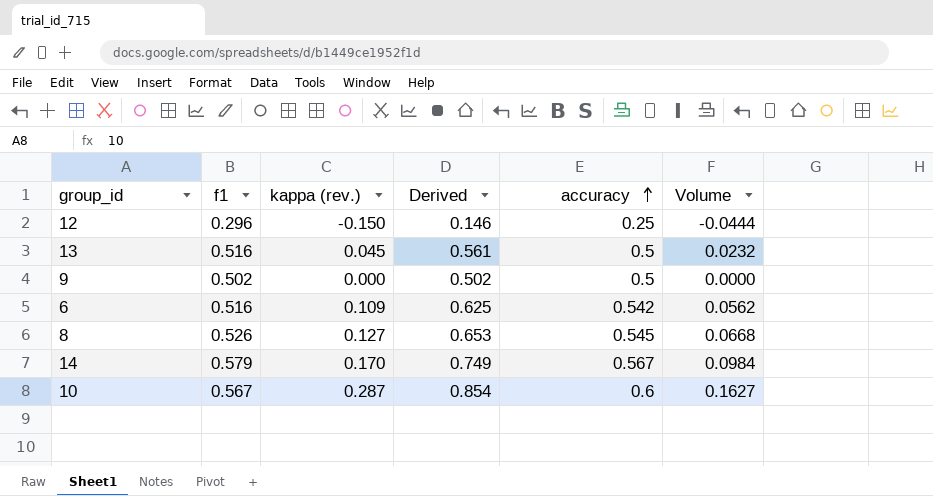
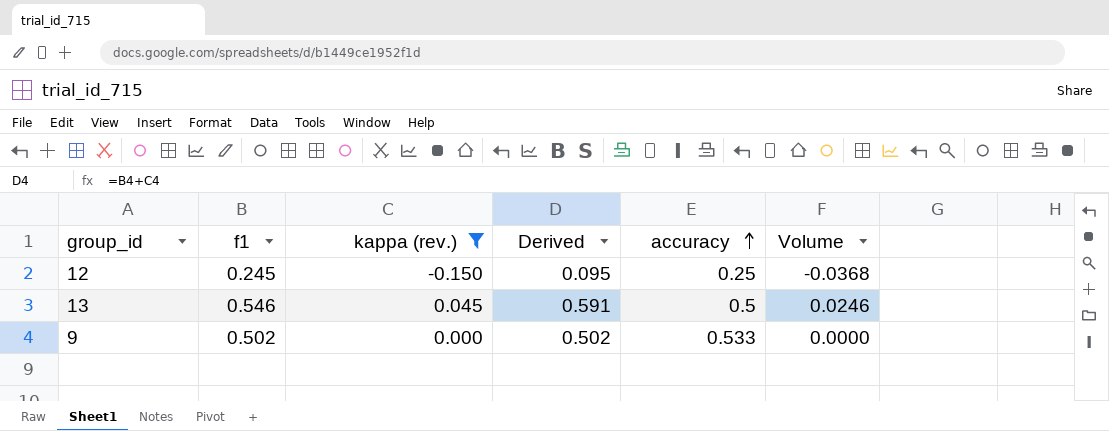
filter: none -> kappa (rev.) <= 0.045
12 | f1: 0.296 -> 0.245
12 | Derived: 0.146 -> 0.095
12 | Volume: -0.0444 -> -0.0368
13 | f1: 0.516 -> 0.546
13 | Derived: 0.561 -> 0.591
13 | Volume: 0.0232 -> 0.0246
9 | accuracy: 0.5 -> 0.533

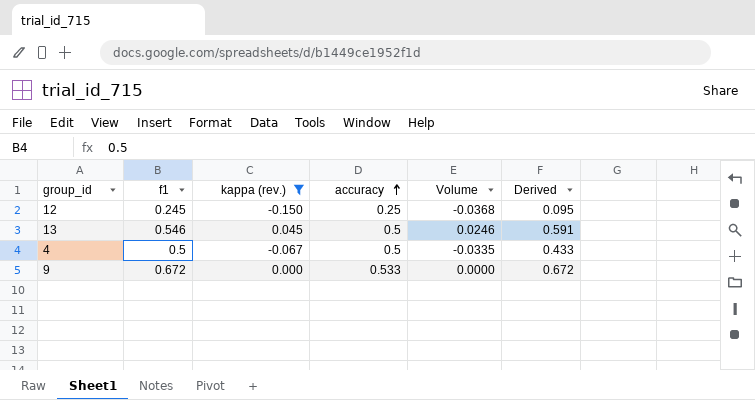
column Derived | position: 4 -> 6
row 4: none -> 0.5 | -0.067 | 0.5 | -0.0335 | 0.433
9 | f1: 0.502 -> 0.672
9 | Derived: 0.502 -> 0.672

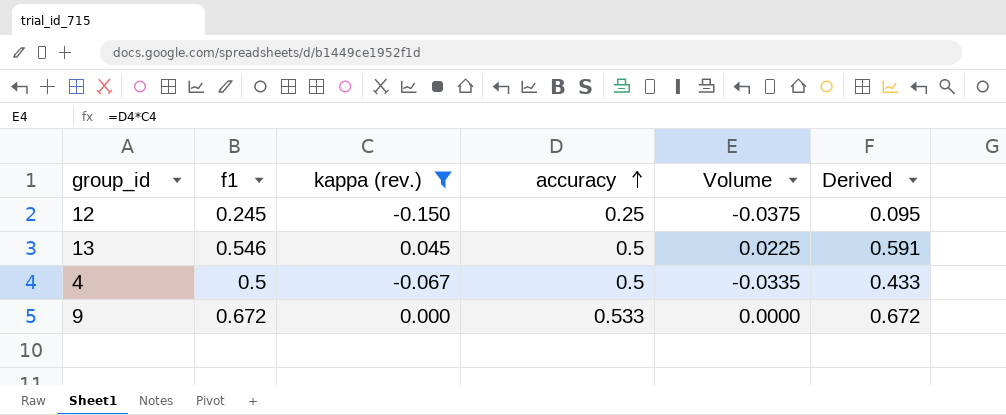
column Volume | formula: [f1] * [kappa (rev.)] -> [kappa (rev.)] * [accuracy]

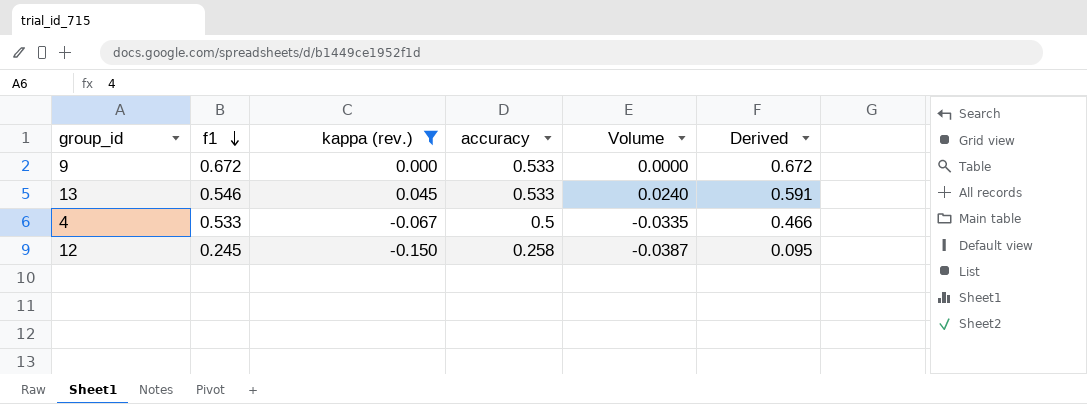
row order: accuracy ascending -> f1 descending
13 | accuracy: 0.5 -> 0.533
13 | Volume: 0.0225 -> 0.0240
4 | f1: 0.5 -> 0.533
4 | Derived: 0.433 -> 0.466
12 | accuracy: 0.25 -> 0.258
12 | Volume: -0.0375 -> -0.0387

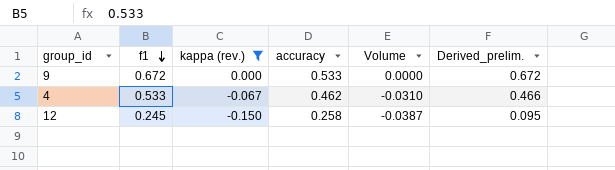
column name: Derived -> Derived_prelim.
row 13: 0.546 | 0.045 | 0.533 | 0.0240 | 0.591 -> none
4 | accuracy: 0.5 -> 0.462
4 | Volume: -0.0335 -> -0.0310

